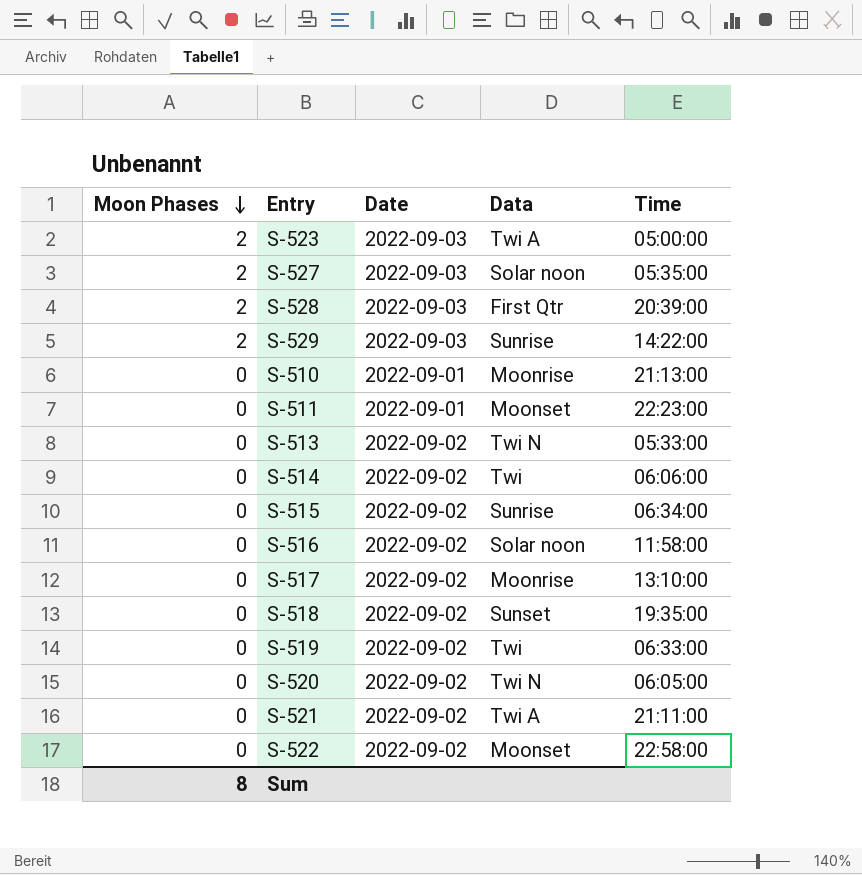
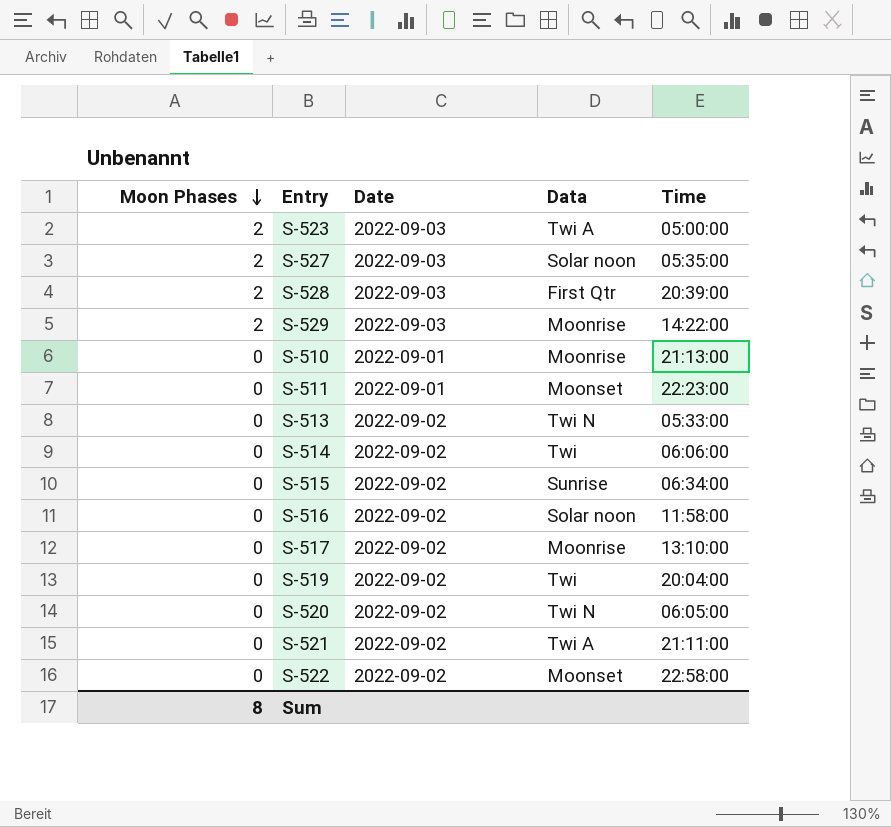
row S-518: 0 | 2022-09-02 | Sunset | 19:35:00 -> none
S-529 | Data: Sunrise -> Moonrise
S-519 | Time: 06:33:00 -> 20:04:00

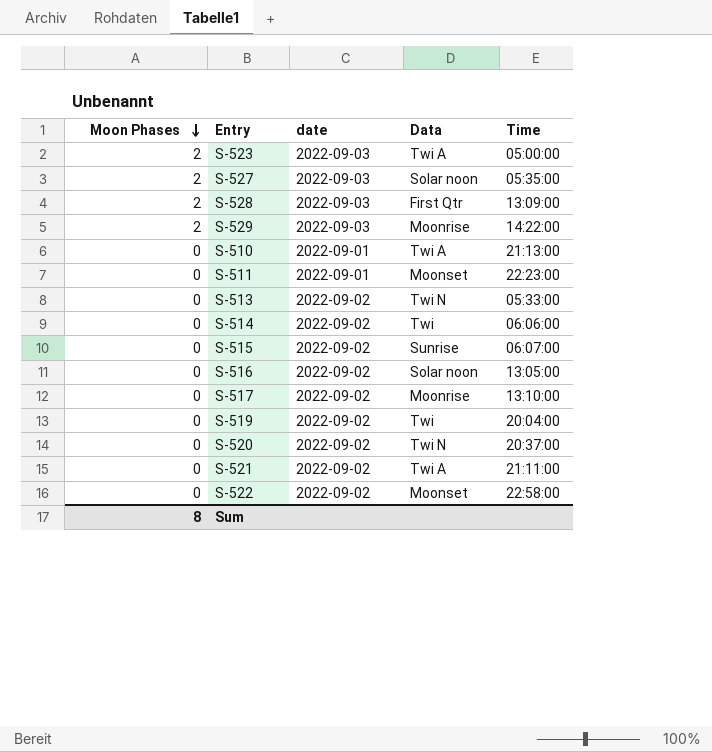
column name: Date -> date
S-528 | Time: 20:39:00 -> 13:09:00
S-510 | Data: Moonrise -> Twi A
S-515 | Time: 06:34:00 -> 06:07:00
S-516 | Time: 11:58:00 -> 13:05:00
S-520 | Time: 06:05:00 -> 20:37:00

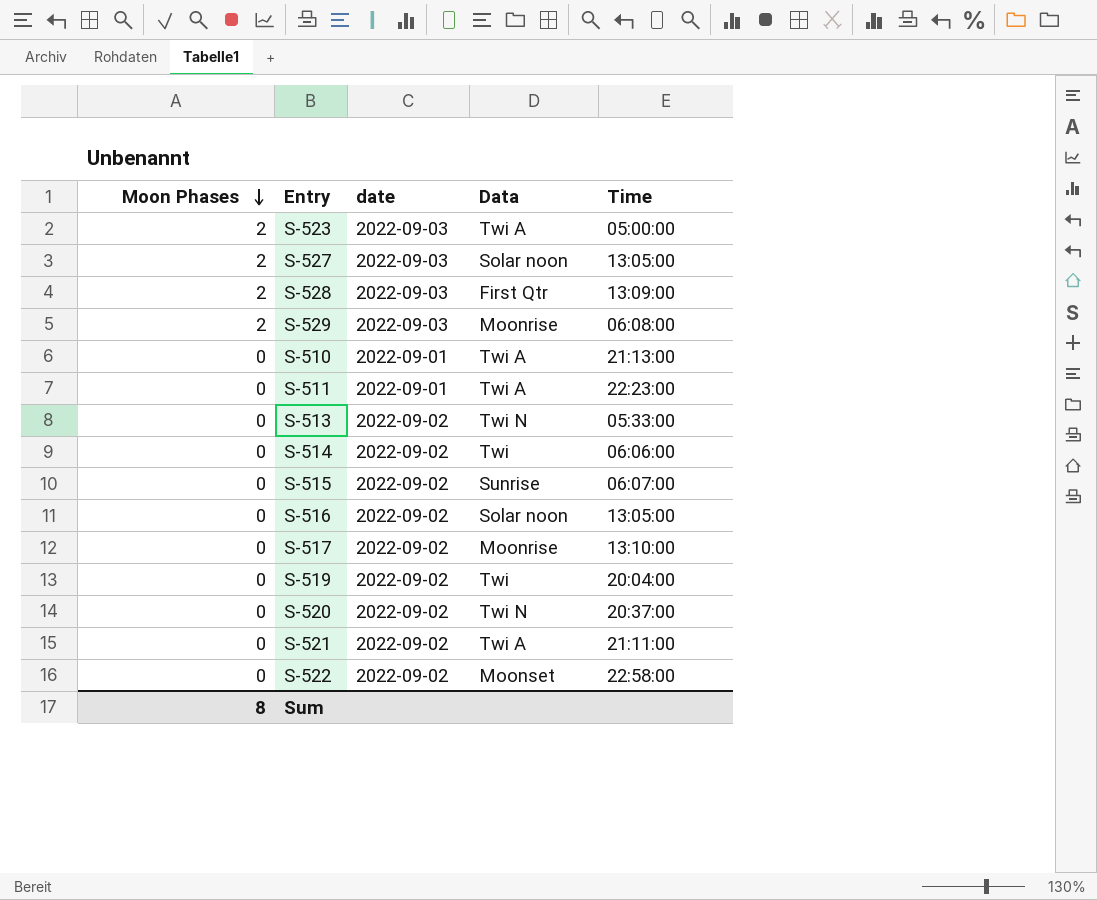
S-527 | Time: 05:35:00 -> 13:05:00
S-529 | Time: 14:22:00 -> 06:08:00
S-511 | Data: Moonset -> Twi A

